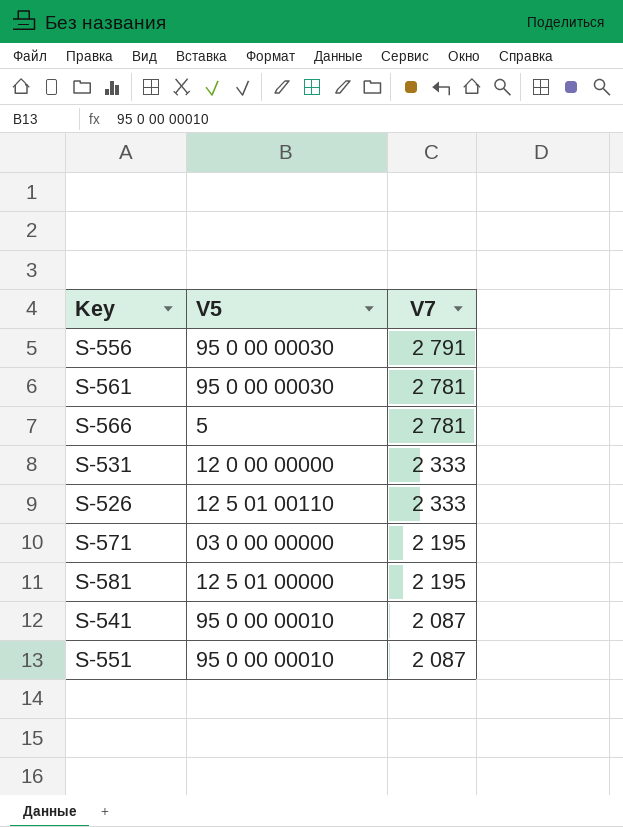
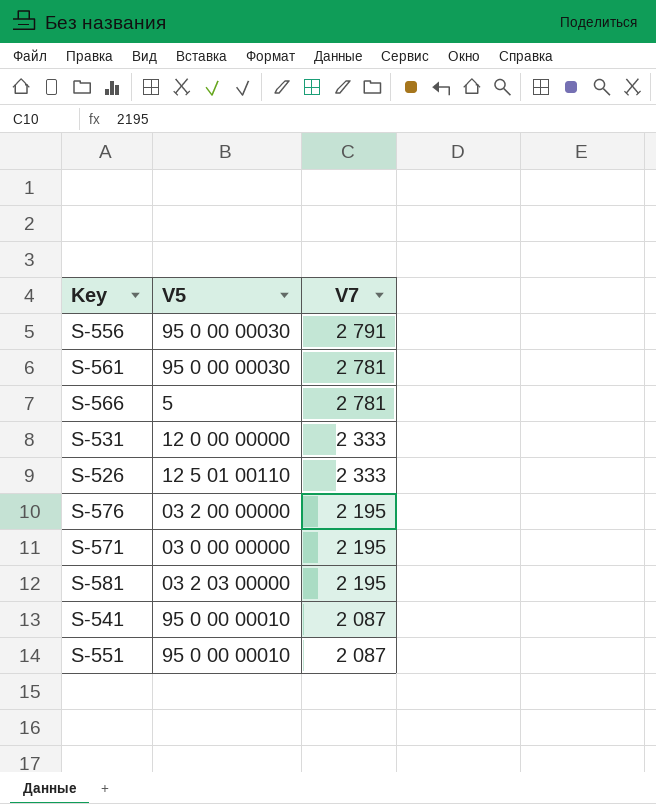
row S-576: none -> 03 2 00 00000 | 2 195
S-581 | V5: 12 5 01 00000 -> 03 2 03 00000

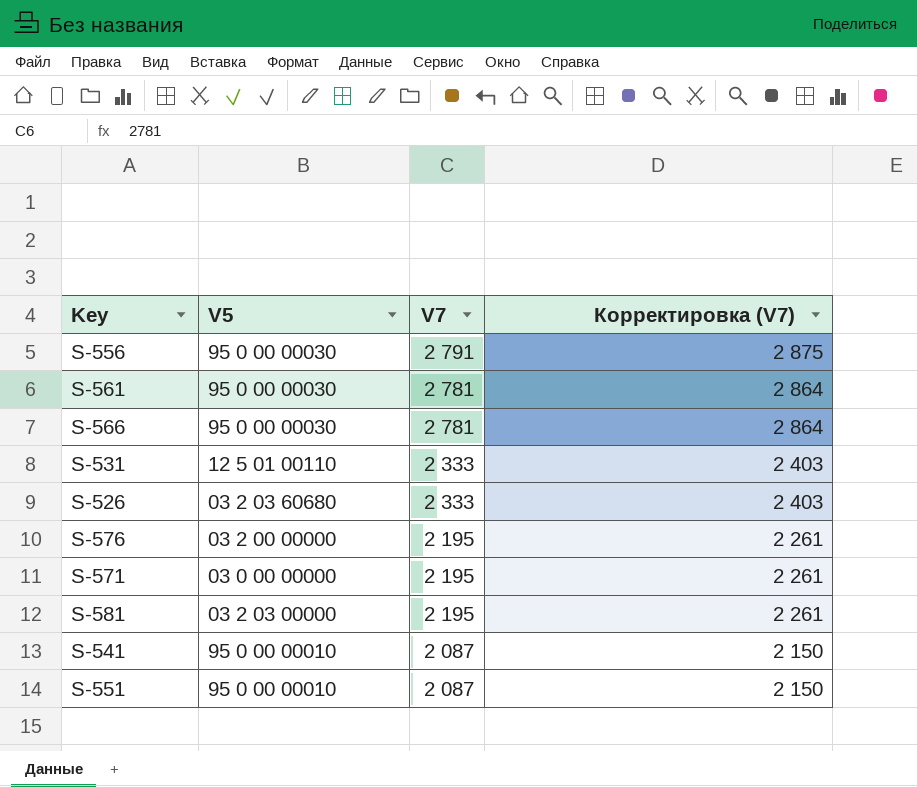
column Корректировка (V7) | formula: none -> [V7] * 1,03
S-566 | V5: 5 -> 95 0 00 00030
S-531 | V5: 12 0 00 00000 -> 12 5 01 00110
S-526 | V5: 12 5 01 00110 -> 03 2 03 60680

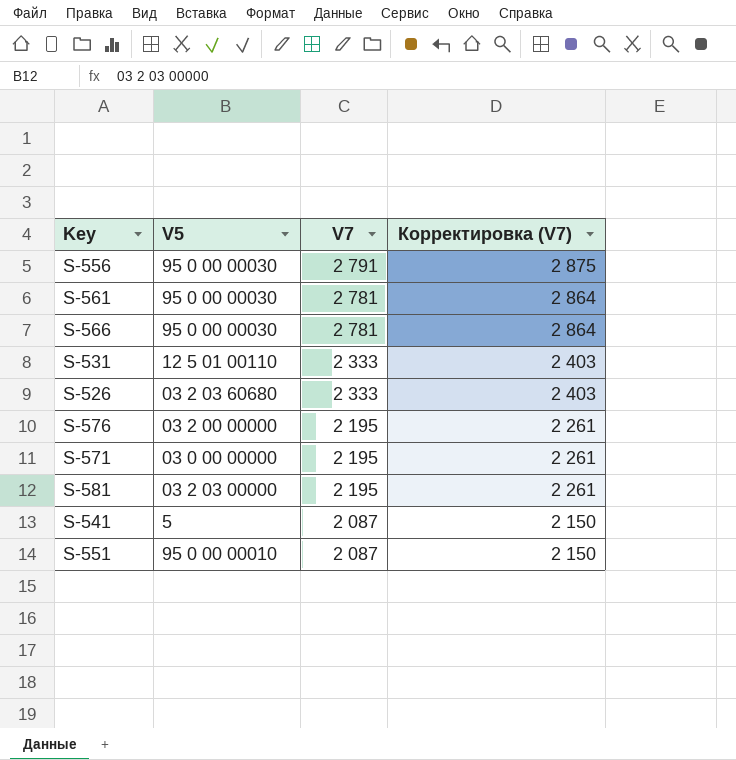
S-541 | V5: 95 0 00 00010 -> 5

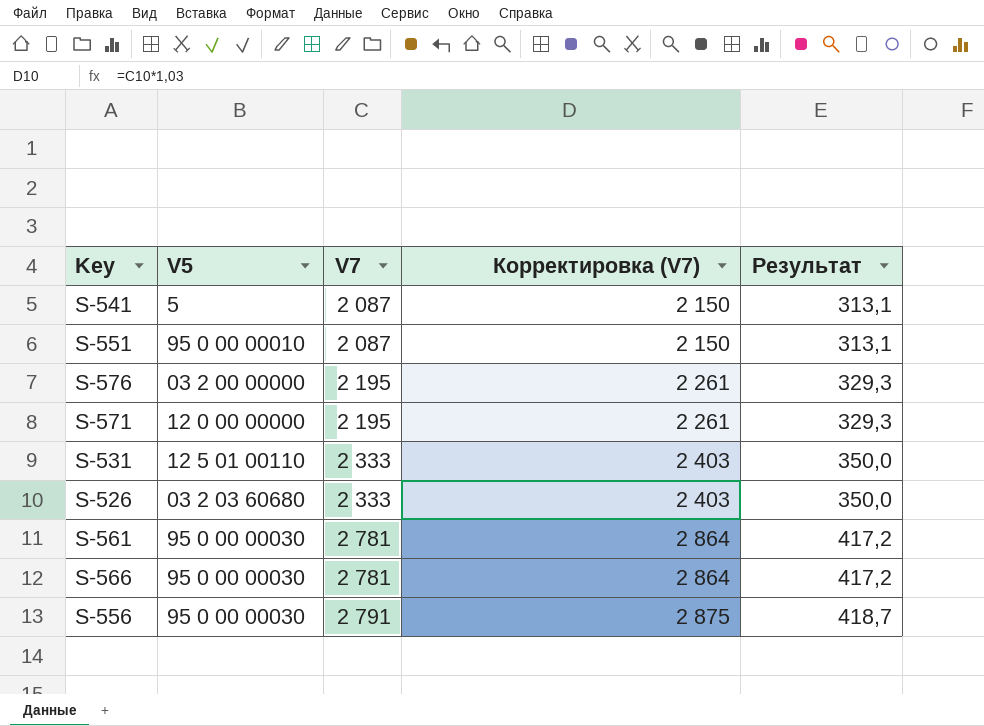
row order: V7 descending -> V7 ascending
column Результат | formula: none -> [V7] * 0,15
row S-581: 03 2 03 00000 | 2 195 | 2 261 -> none
S-571 | V5: 03 0 00 00000 -> 12 0 00 00000

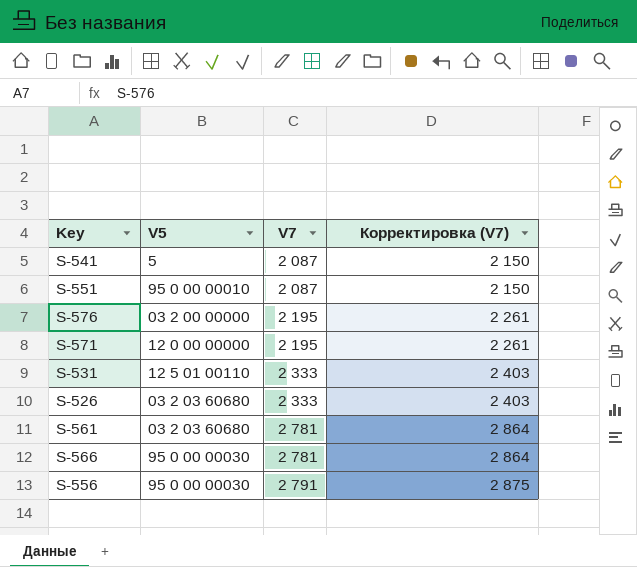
column Результат | formula: [V7] * 0,15 -> none
S-561 | V5: 95 0 00 00030 -> 03 2 03 60680

